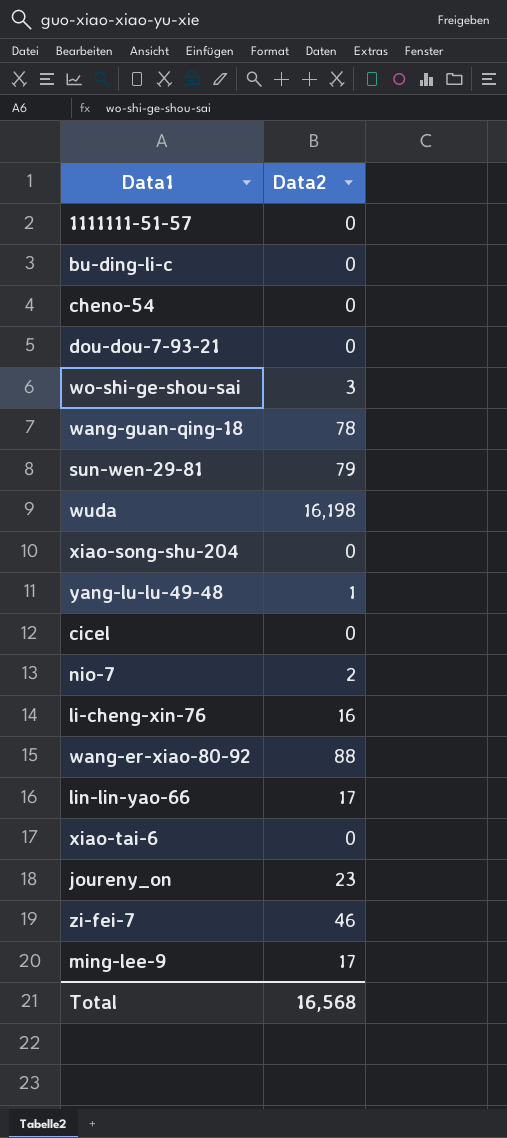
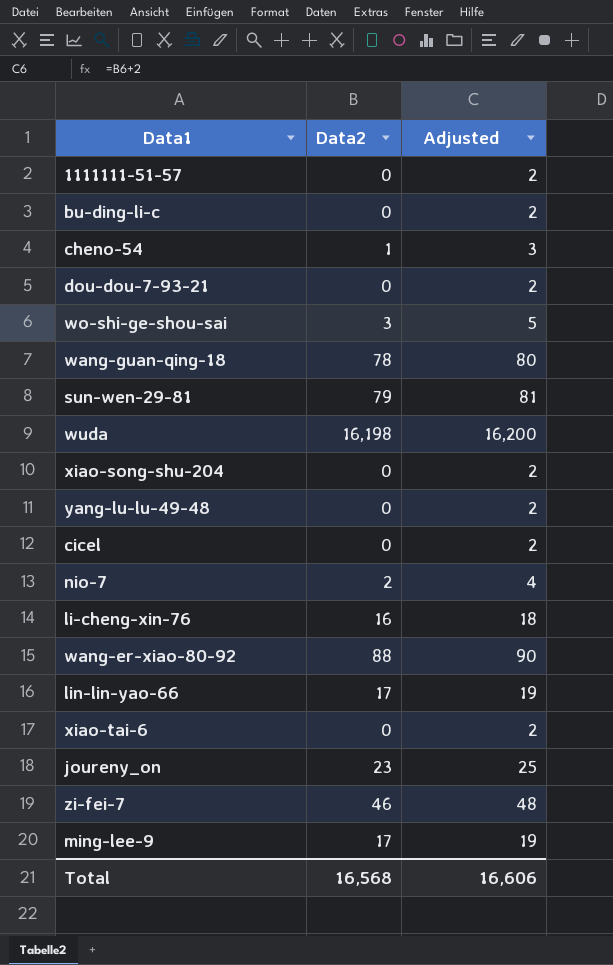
column Adjusted | formula: none -> [Data2] + 2
cheno-54 | Data2: 0 -> 1
yang-lu-lu-49-48 | Data2: 1 -> 0

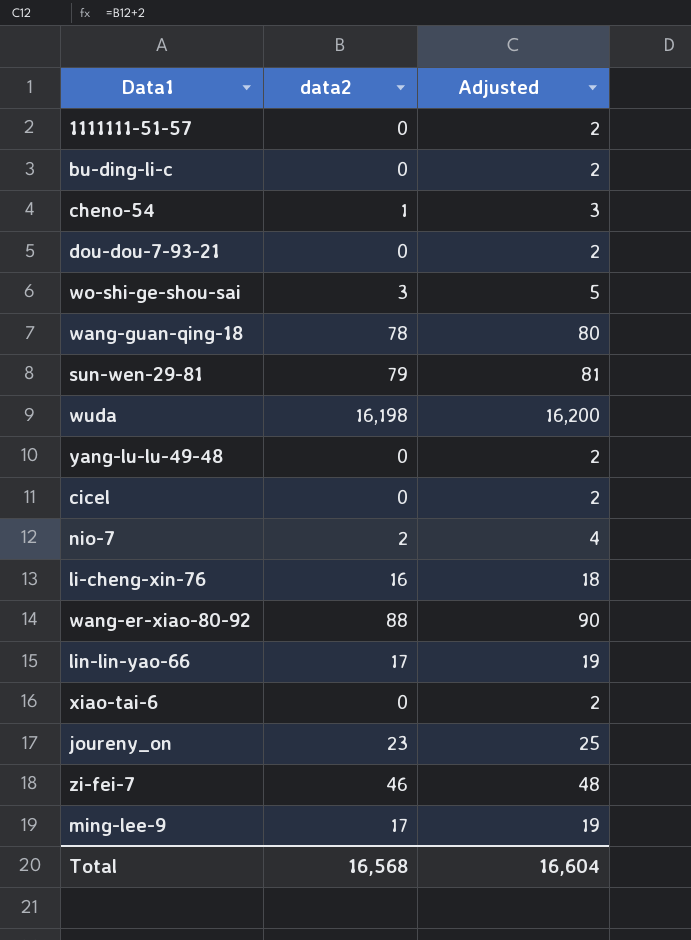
column name: Data2 -> data2
row xiao-song-shu-204: 0 | 2 -> none
Total | Adjusted: 16,606 -> 16,604

